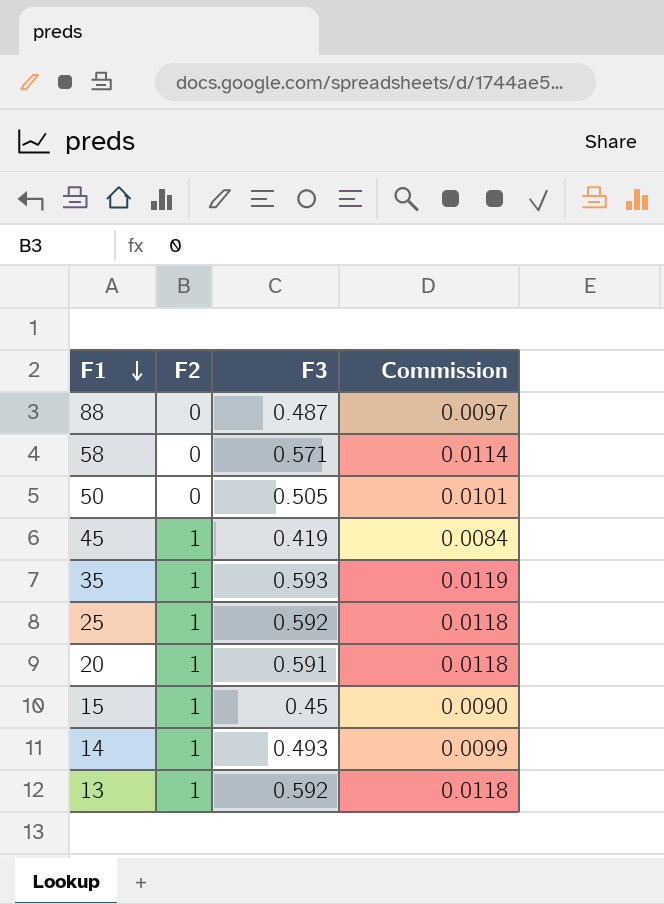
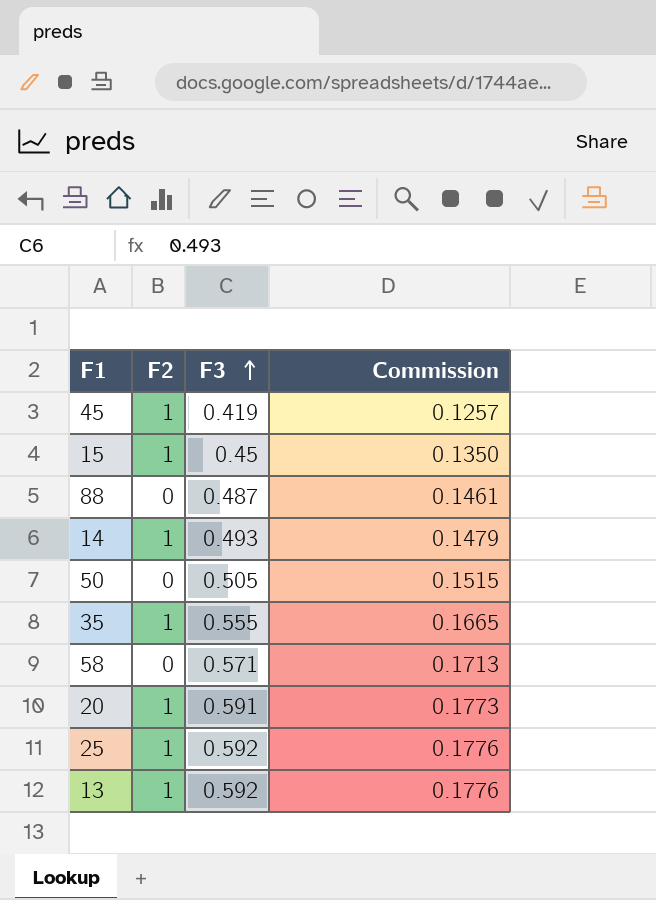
row order: F1 descending -> F3 ascending
column Commission | formula: [F3] * 0.02 -> [F3] * 0.3
35 | F3: 0.593 -> 0.555

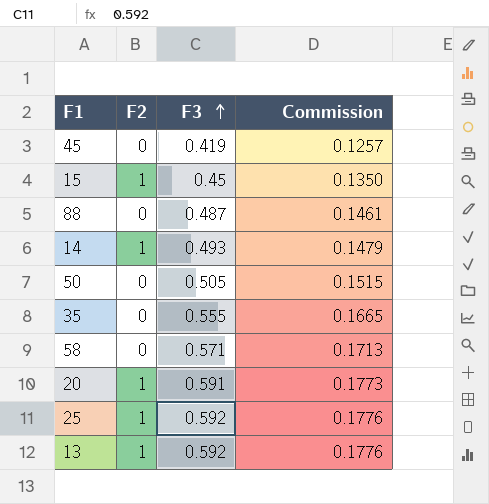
45 | F2: 1 -> 0
35 | F2: 1 -> 0

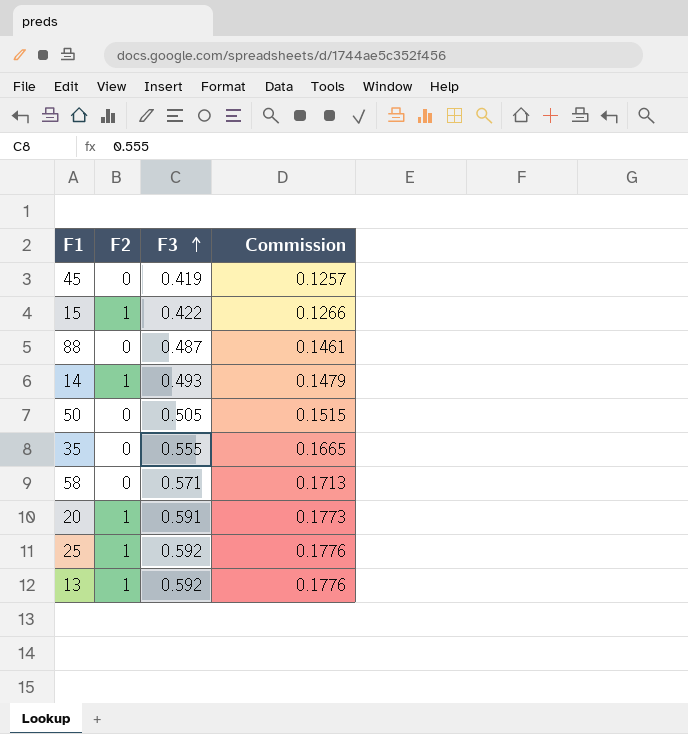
15 | F3: 0.45 -> 0.422
15 | Commission: 0.1350 -> 0.1266

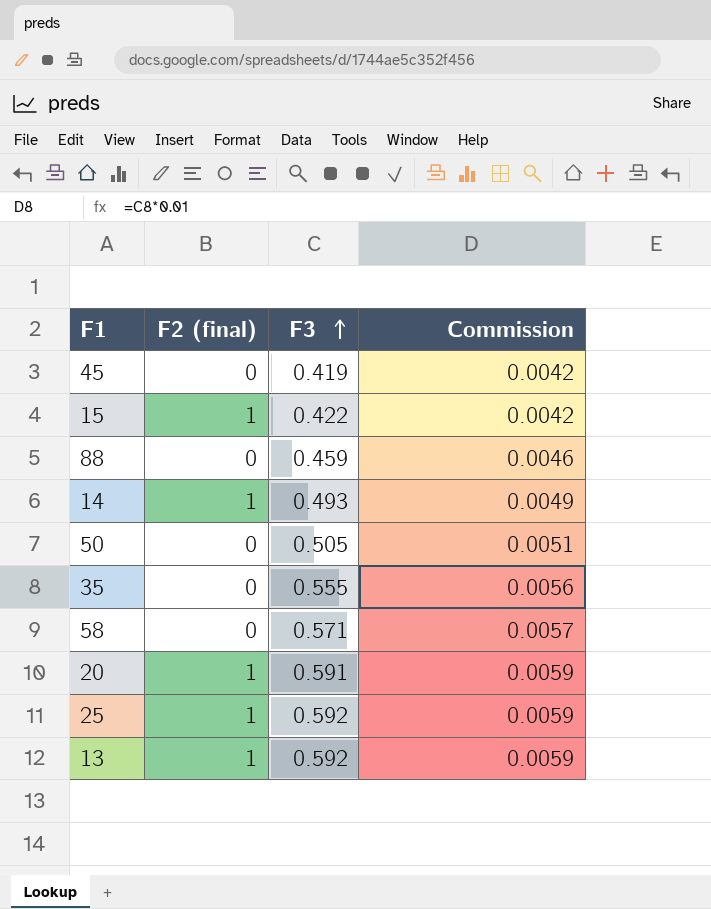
column name: F2 -> F2 (final)
column Commission | formula: [F3] * 0.3 -> [F3] * 0.01
88 | F3: 0.487 -> 0.459

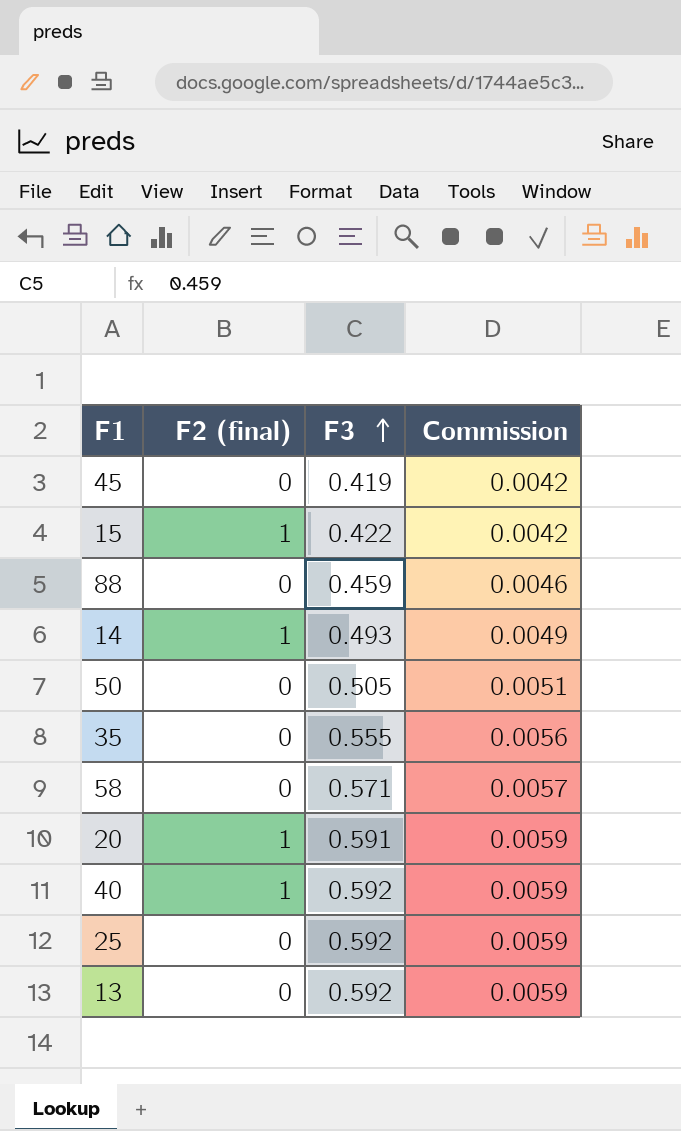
row 40: none -> 1 | 0.592 | 0.0059
25 | F2 (final): 1 -> 0
13 | F2 (final): 1 -> 0

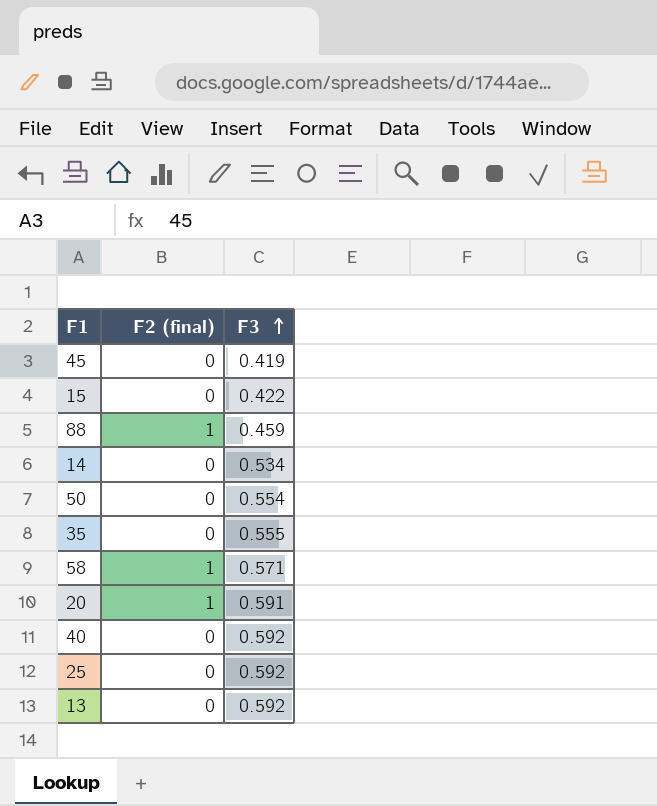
column Commission | formula: [F3] * 0.01 -> none
15 | F2 (final): 1 -> 0
88 | F2 (final): 0 -> 1
14 | F2 (final): 1 -> 0
14 | F3: 0.493 -> 0.534
50 | F3: 0.505 -> 0.554
58 | F2 (final): 0 -> 1
40 | F2 (final): 1 -> 0

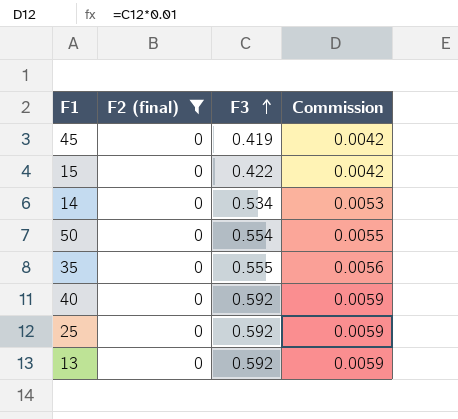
filter: none -> F2 (final) = 0
column Commission | formula: none -> [F3] * 0.01

